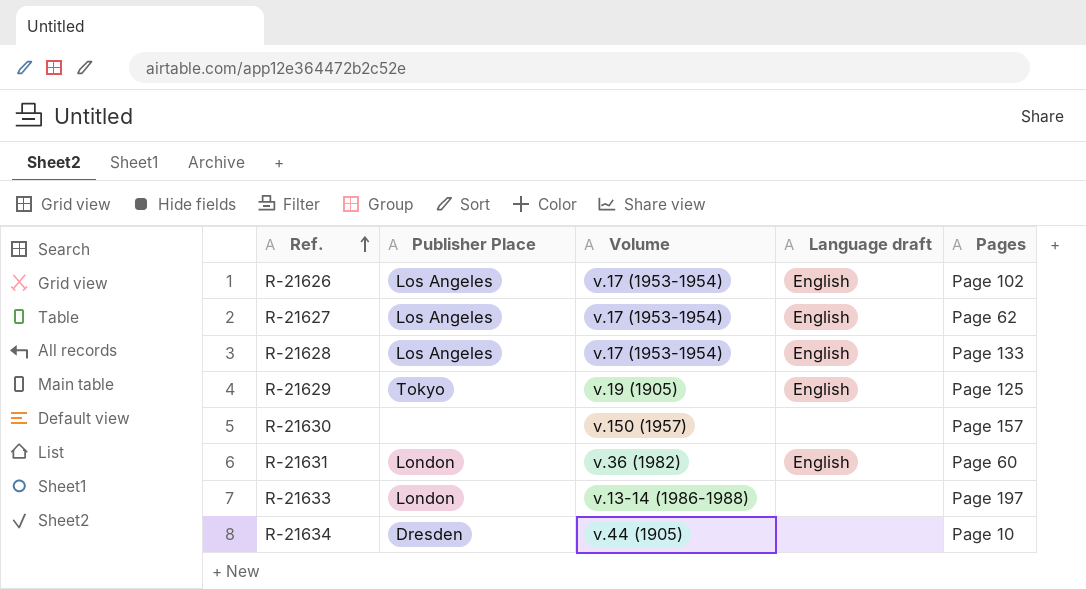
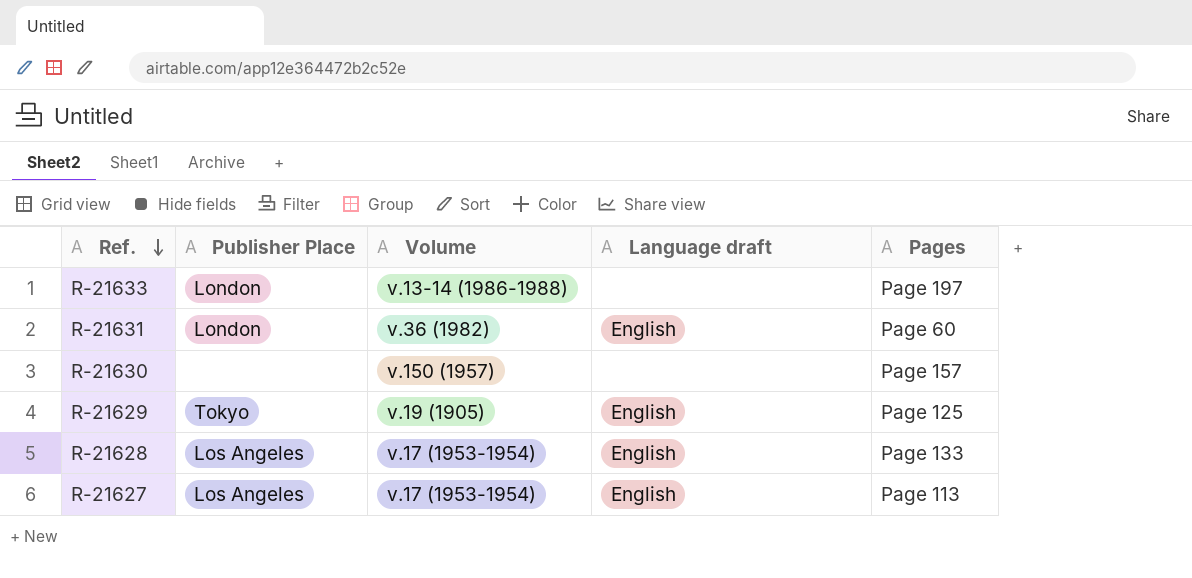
row order: Ref. ascending -> Ref. descending
row R-21626: Los Angeles | v.17 (1953-1954) | English | Page 102 -> none
row R-21634: Dresden | v.44 (1905) | none | Page 10 -> none
R-21627 | Pages: Page 62 -> Page 113

